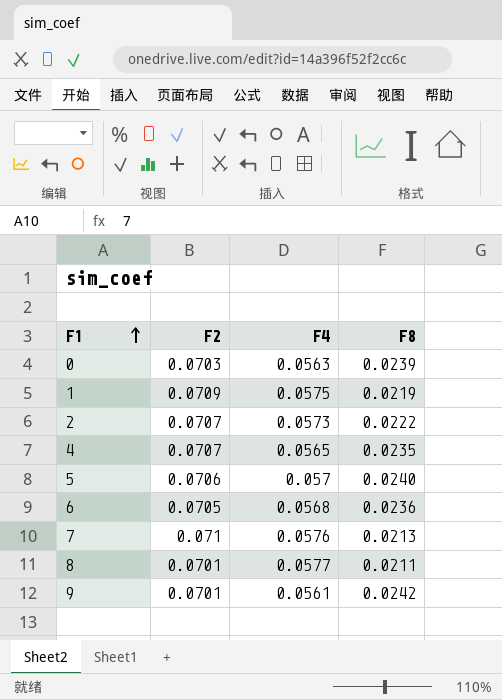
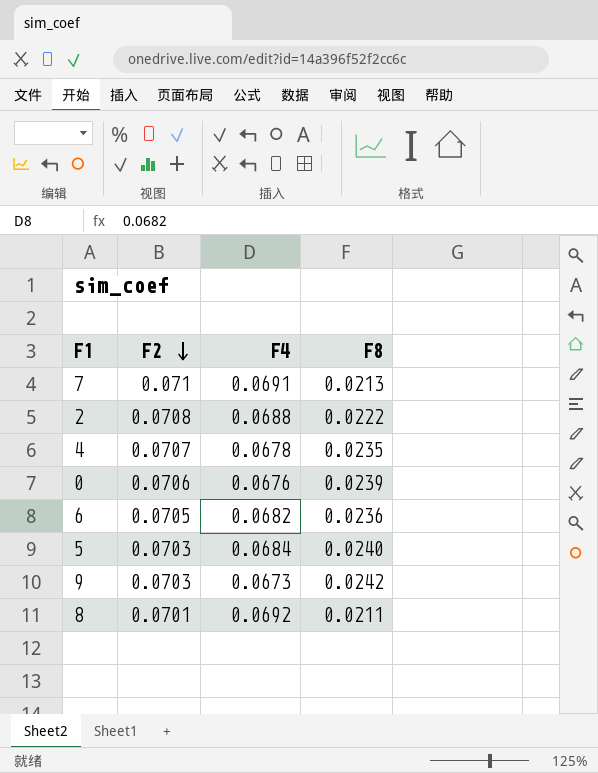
row order: F1 ascending -> F2 descending
row 1: 0.0709 | 0.0575 | 0.0219 -> none
7 | F4: 0.0576 -> 0.0691
2 | F2: 0.0707 -> 0.0708
2 | F4: 0.0573 -> 0.0688
4 | F4: 0.0565 -> 0.0678
0 | F2: 0.0703 -> 0.0706
0 | F4: 0.0563 -> 0.0676
6 | F4: 0.0568 -> 0.0682
5 | F2: 0.0706 -> 0.0703
5 | F4: 0.057 -> 0.0684
9 | F2: 0.0701 -> 0.0703
9 | F4: 0.0561 -> 0.0673
8 | F4: 0.0577 -> 0.0692

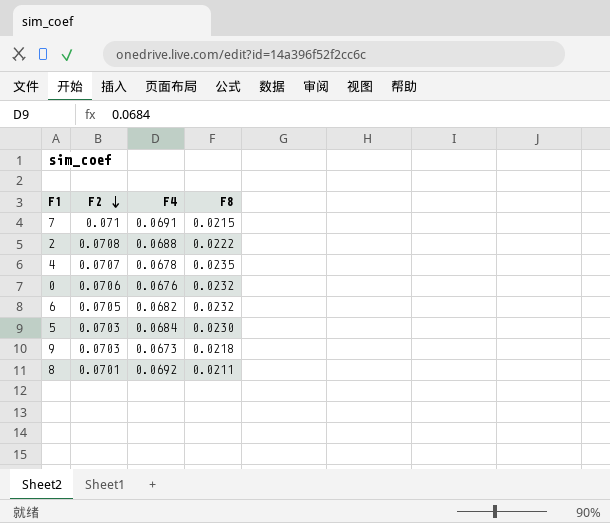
7 | F8: 0.0213 -> 0.0215
0 | F8: 0.0239 -> 0.0232
6 | F8: 0.0236 -> 0.0232
5 | F8: 0.0240 -> 0.0230
9 | F8: 0.0242 -> 0.0218

